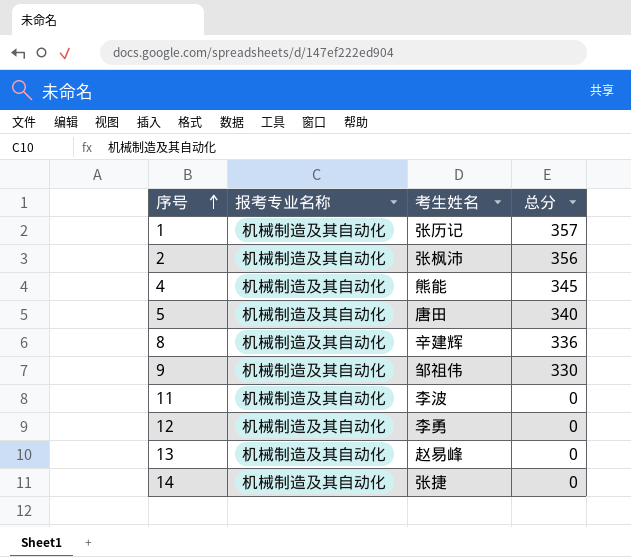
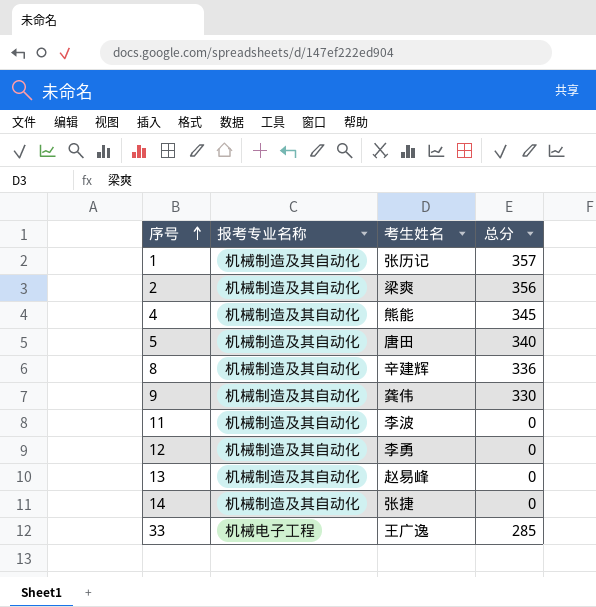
2 | 考生姓名: 张枫沛 -> 梁爽
9 | 考生姓名: 邹祖伟 -> 龚伟
row 33: none -> 机械电子工程 | 王广逸 | 285

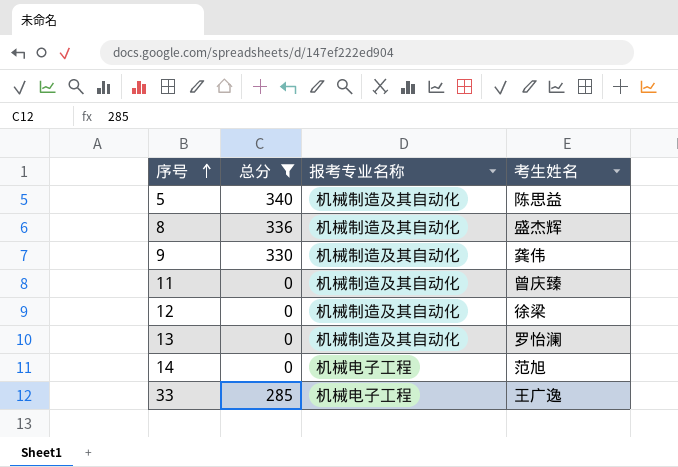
filter: none -> 总分 <= 340
column 总分 | position: 4 -> 2
5 | 考生姓名: 唐田 -> 陈思益
8 | 考生姓名: 辛建辉 -> 盛杰辉
11 | 考生姓名: 李波 -> 曾庆臻
12 | 考生姓名: 李勇 -> 徐梁
13 | 考生姓名: 赵易峰 -> 罗怡澜
14 | 报考专业名称: 机械制造及其自动化 -> 机械电子工程
14 | 考生姓名: 张捷 -> 范旭

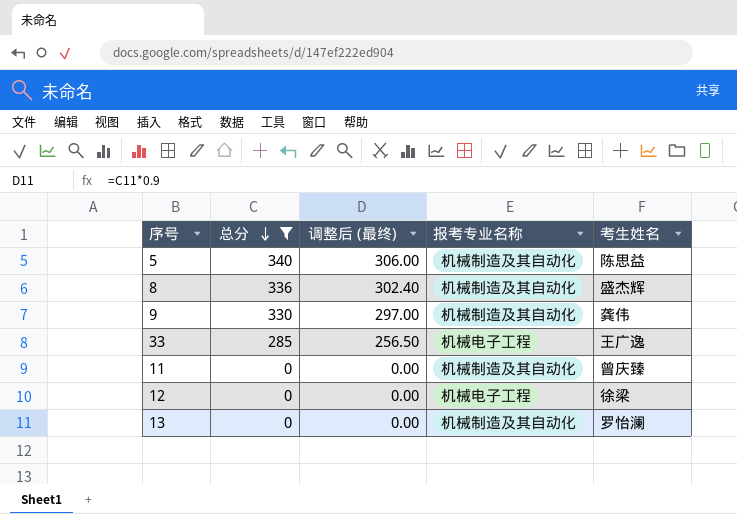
row order: 序号 ascending -> 总分 descending
column 调整后 (最终) | formula: none -> [总分] * 0.9
row 14: 0 | 机械电子工程 | 范旭 -> none
12 | 报考专业名称: 机械制造及其自动化 -> 机械电子工程

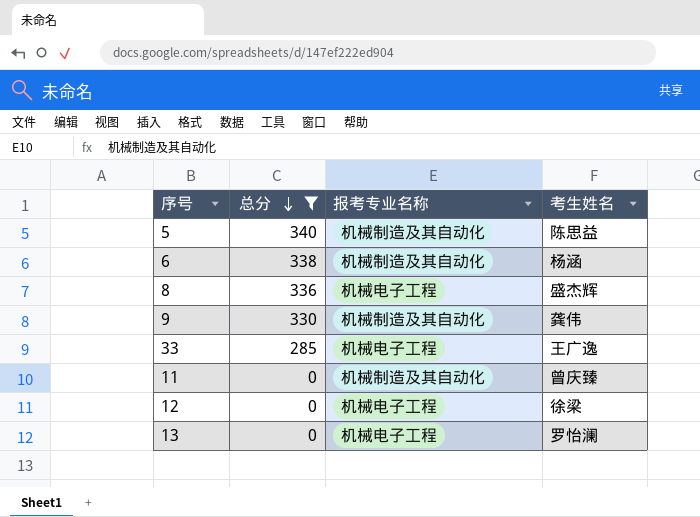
column 调整后 (最终) | formula: [总分] * 0.9 -> none
row 6: none -> 338 | 机械制造及其自动化 | 杨涵
8 | 报考专业名称: 机械制造及其自动化 -> 机械电子工程
13 | 报考专业名称: 机械制造及其自动化 -> 机械电子工程

